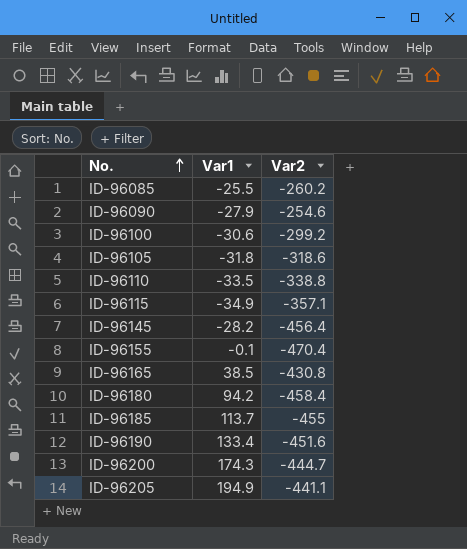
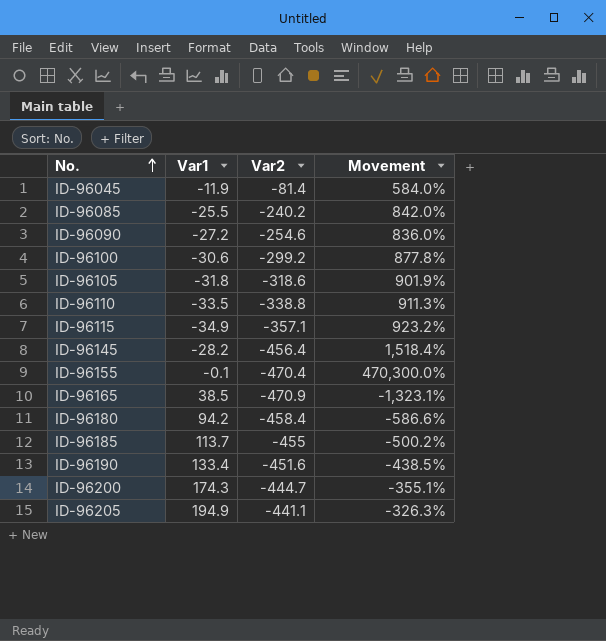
column Movement | formula: none -> ([Var2] - [Var1]) / [Var1]
row ID-96045: none -> -11.9 | -81.4 | 584.0%
ID-96085 | Var2: -260.2 -> -240.2
ID-96090 | Var1: -27.9 -> -27.2
ID-96165 | Var2: -430.8 -> -470.9

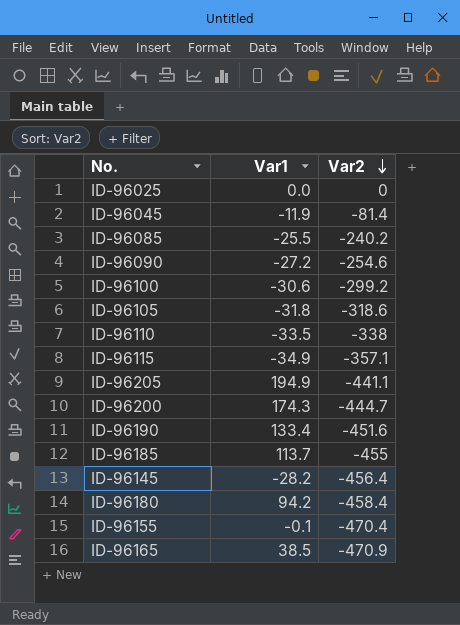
row order: No. ascending -> Var2 descending
column Movement | formula: ([Var2] - [Var1]) / [Var1] -> none
row ID-96025: none -> 0.0 | 0
ID-96110 | Var2: -338.8 -> -338

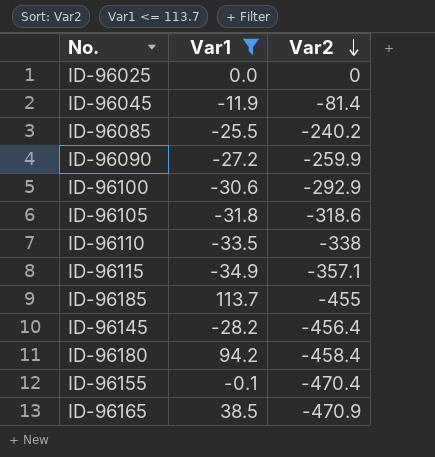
filter: none -> Var1 <= 113.7
ID-96090 | Var2: -254.6 -> -259.9
ID-96100 | Var2: -299.2 -> -292.9

